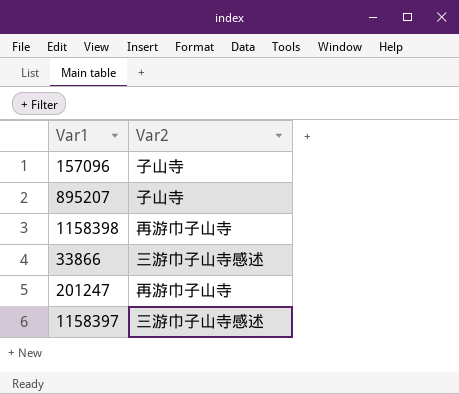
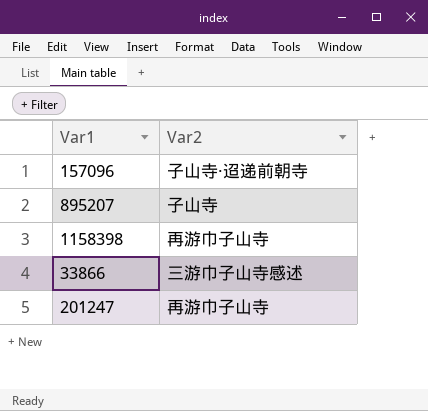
row 1158397: 三游巾子山寺感述 -> none
157096 | Var2: 子山寺 -> 子山寺·迢递前朝寺

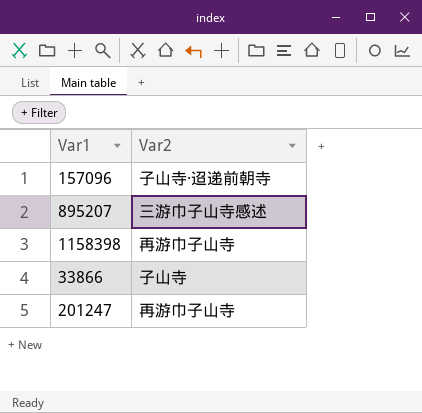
895207 | Var2: 子山寺 -> 三游巾子山寺感述
33866 | Var2: 三游巾子山寺感述 -> 子山寺

